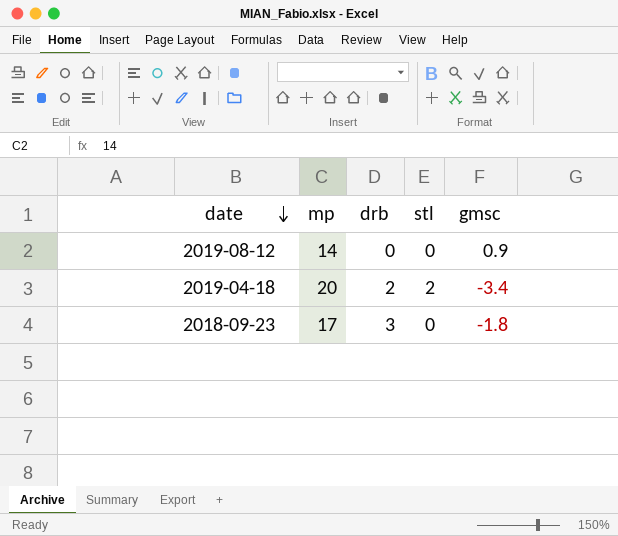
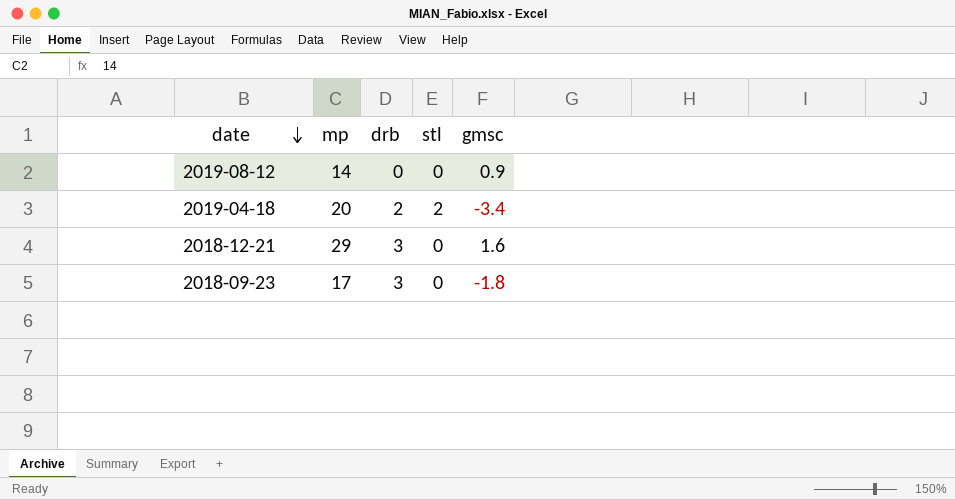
row 2018-12-21: none -> 29 | 3 | 0 | 1.6

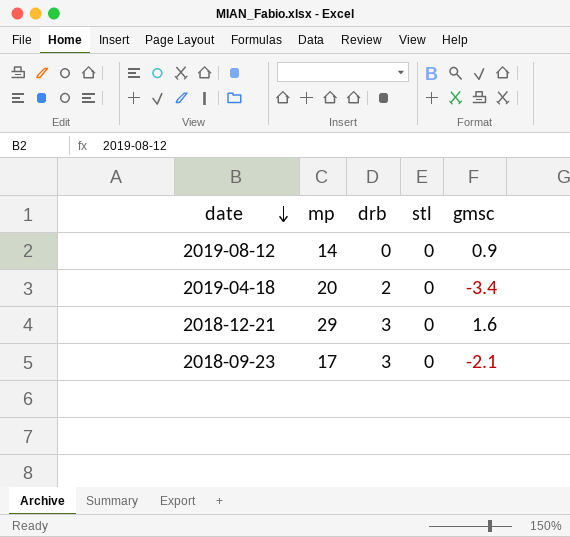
2019-04-18 | stl: 2 -> 0
2018-09-23 | gmsc: -1.8 -> -2.1

